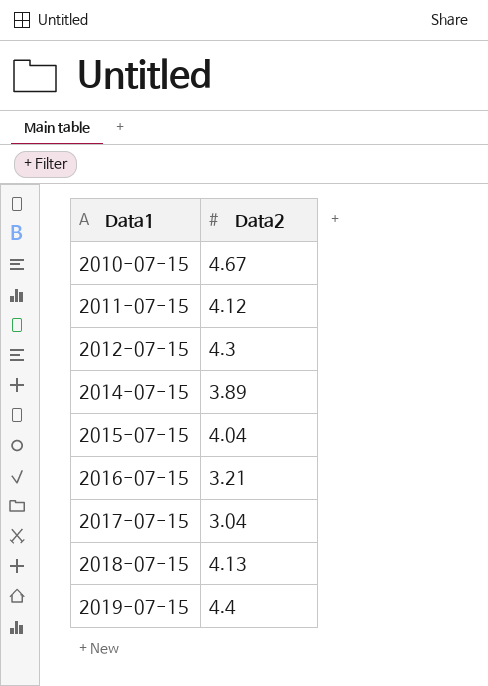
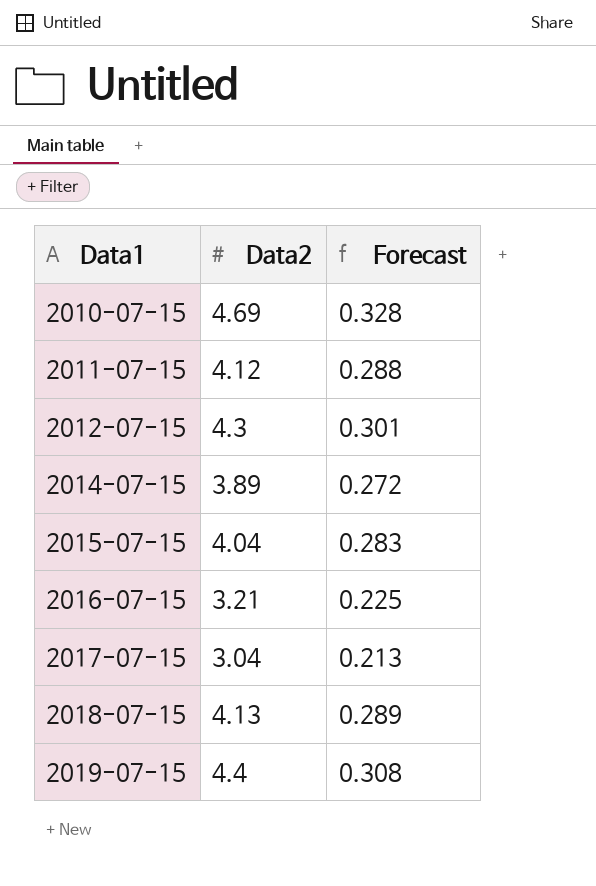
column Forecast | formula: none -> [Data2] * 0.07
2010-07-15 | Data2: 4.67 -> 4.69

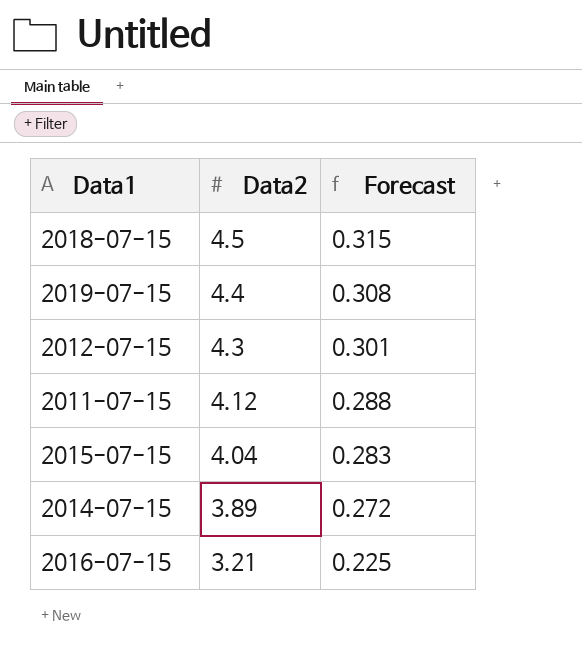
row order: Data1 ascending -> Data2 descending
row 2010-07-15: 4.69 | 0.328 -> none
row 2017-07-15: 3.04 | 0.213 -> none
2018-07-15 | Data2: 4.13 -> 4.5
2018-07-15 | Forecast: 0.289 -> 0.315

